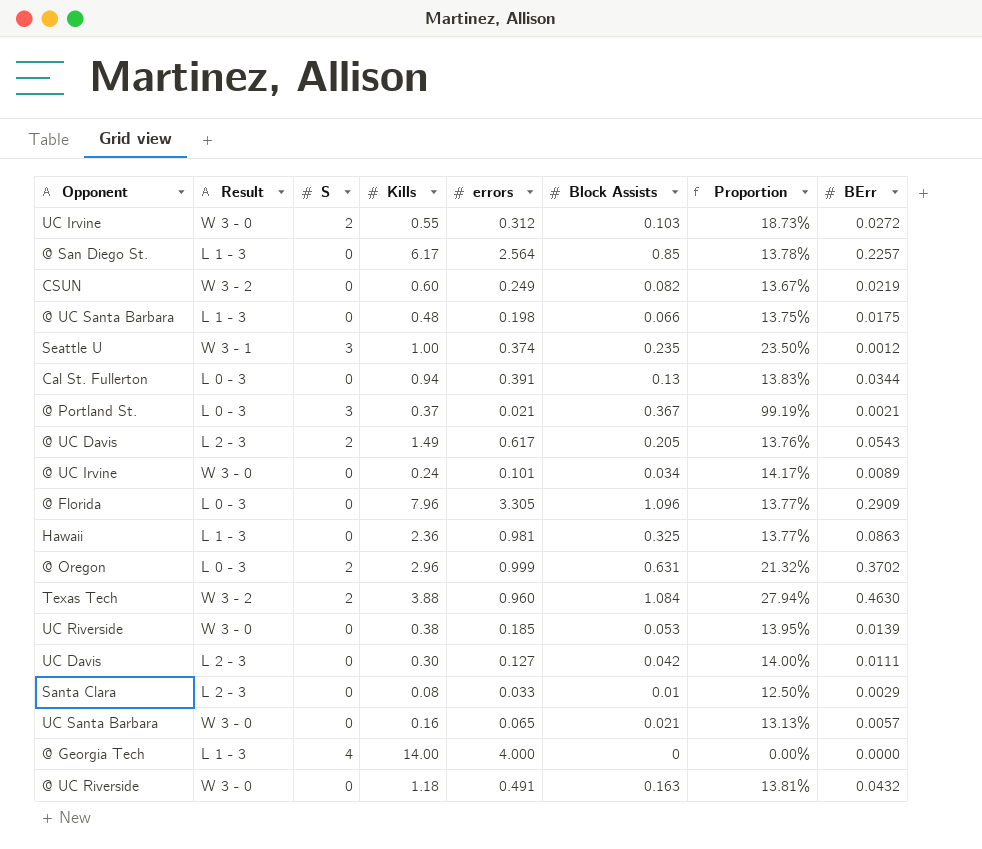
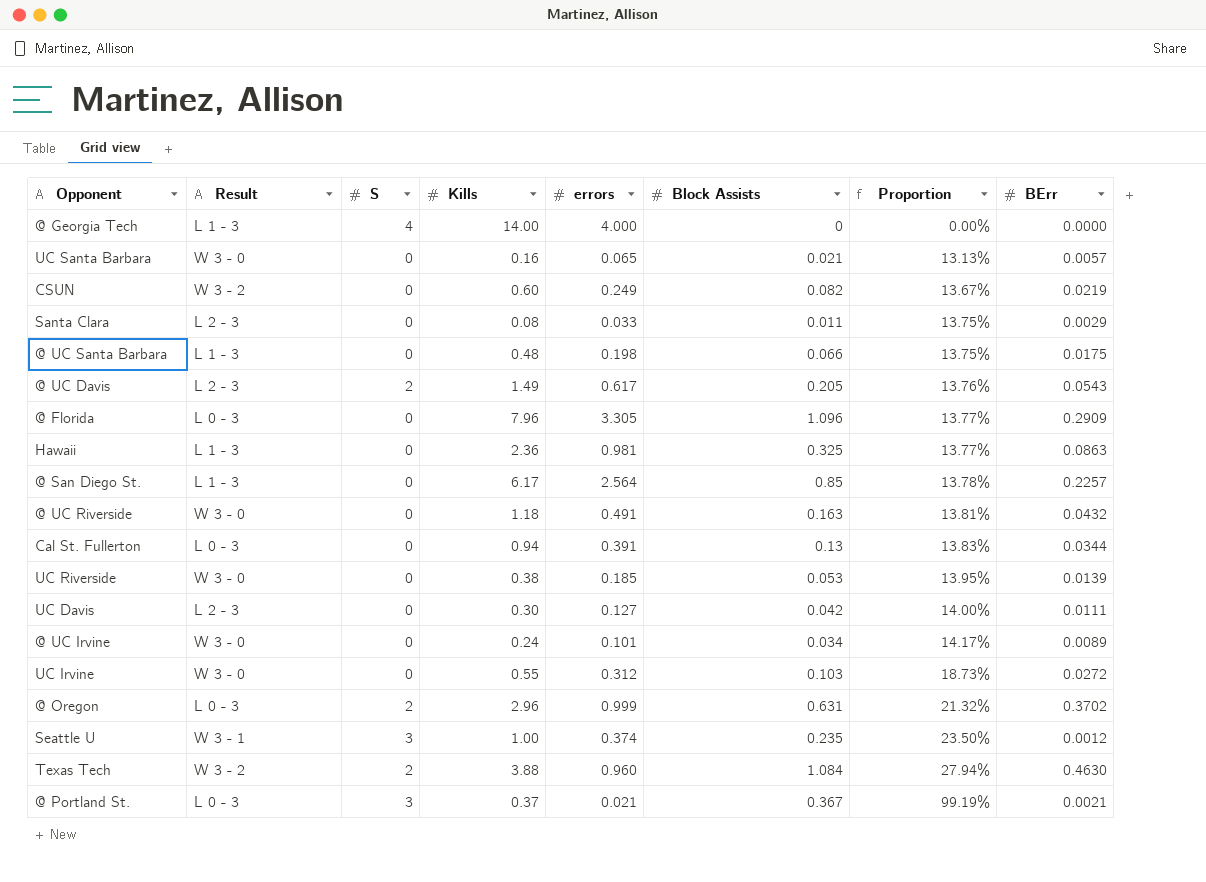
row order: none -> Proportion ascending
Santa Clara | Block Assists: 0.01 -> 0.011
Santa Clara | Proportion: 12.50% -> 13.75%
UC Irvine | S: 2 -> 0

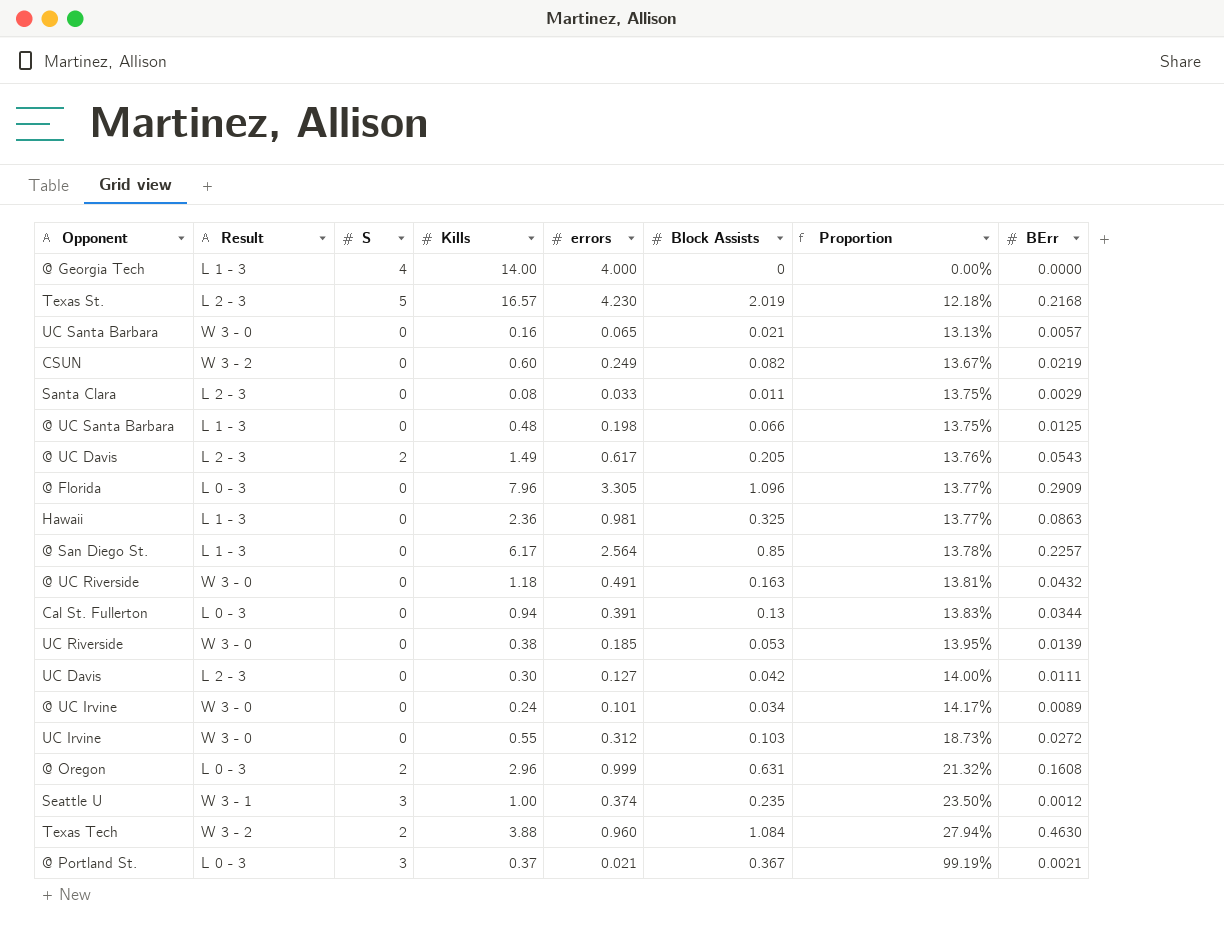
row Texas St.: none -> L 2 - 3 | 5 | 16.57 | 4.230 | 2.019 | 12.18% | 0.2168
@ UC Santa Barbara | BErr: 0.0175 -> 0.0125
@ Oregon | BErr: 0.3702 -> 0.1608

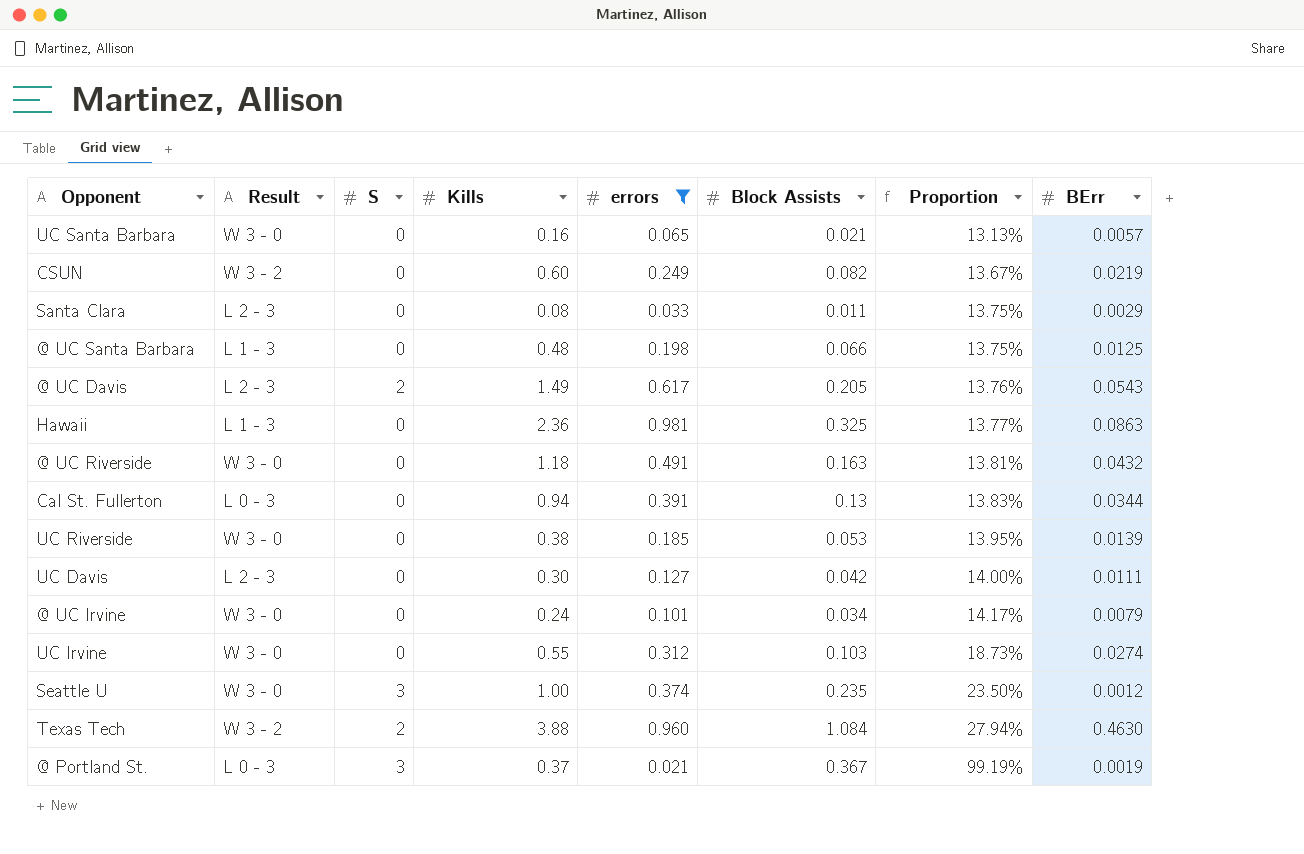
filter: none -> errors <= 0.981
@ UC Irvine | BErr: 0.0089 -> 0.0079
UC Irvine | BErr: 0.0272 -> 0.0274
Seattle U | Result: W 3 - 1 -> W 3 - 0
@ Portland St. | BErr: 0.0021 -> 0.0019

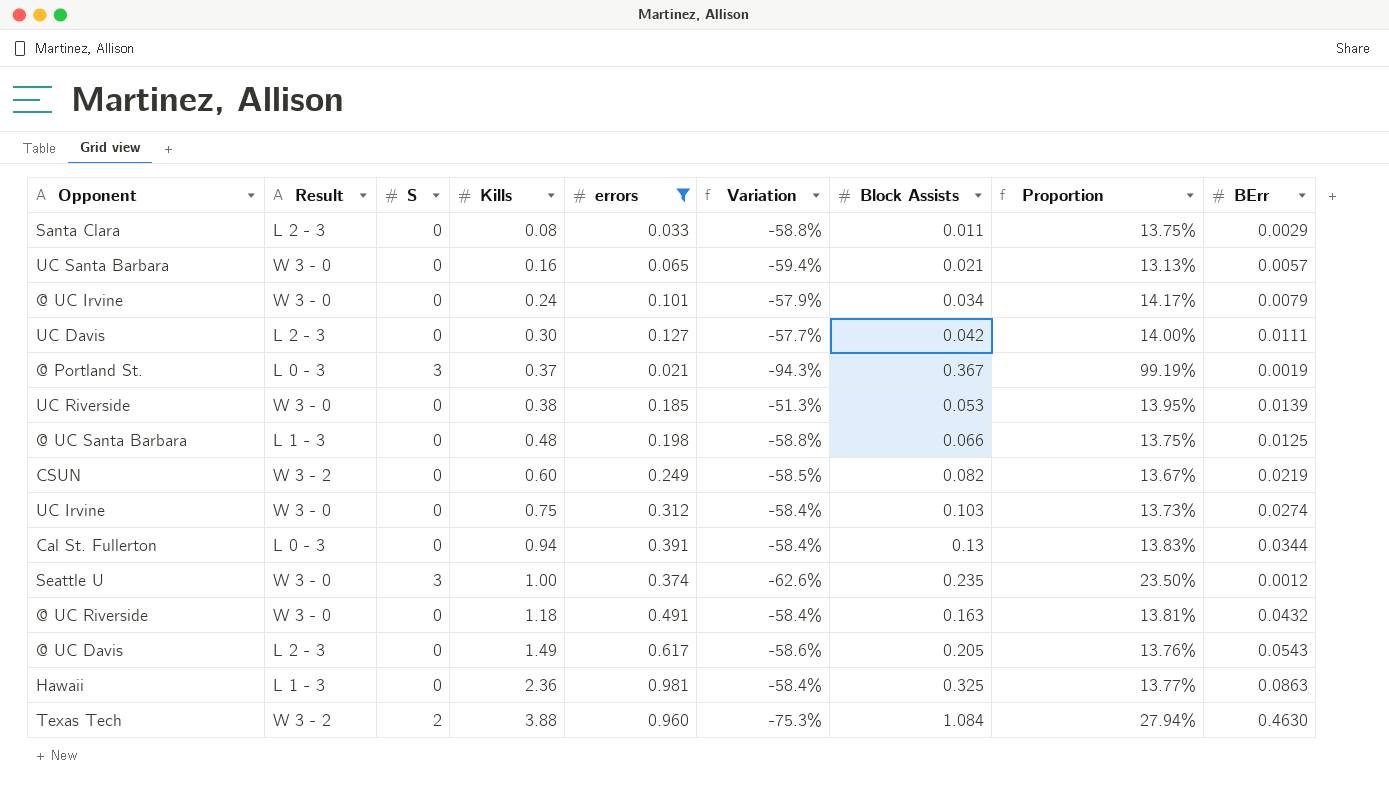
row order: Proportion ascending -> Kills ascending
column Variation | formula: none -> ([errors] - [Kills]) / [Kills]
UC Irvine | Kills: 0.55 -> 0.75
UC Irvine | Proportion: 18.73% -> 13.73%
@ UC Davis | S: 2 -> 0

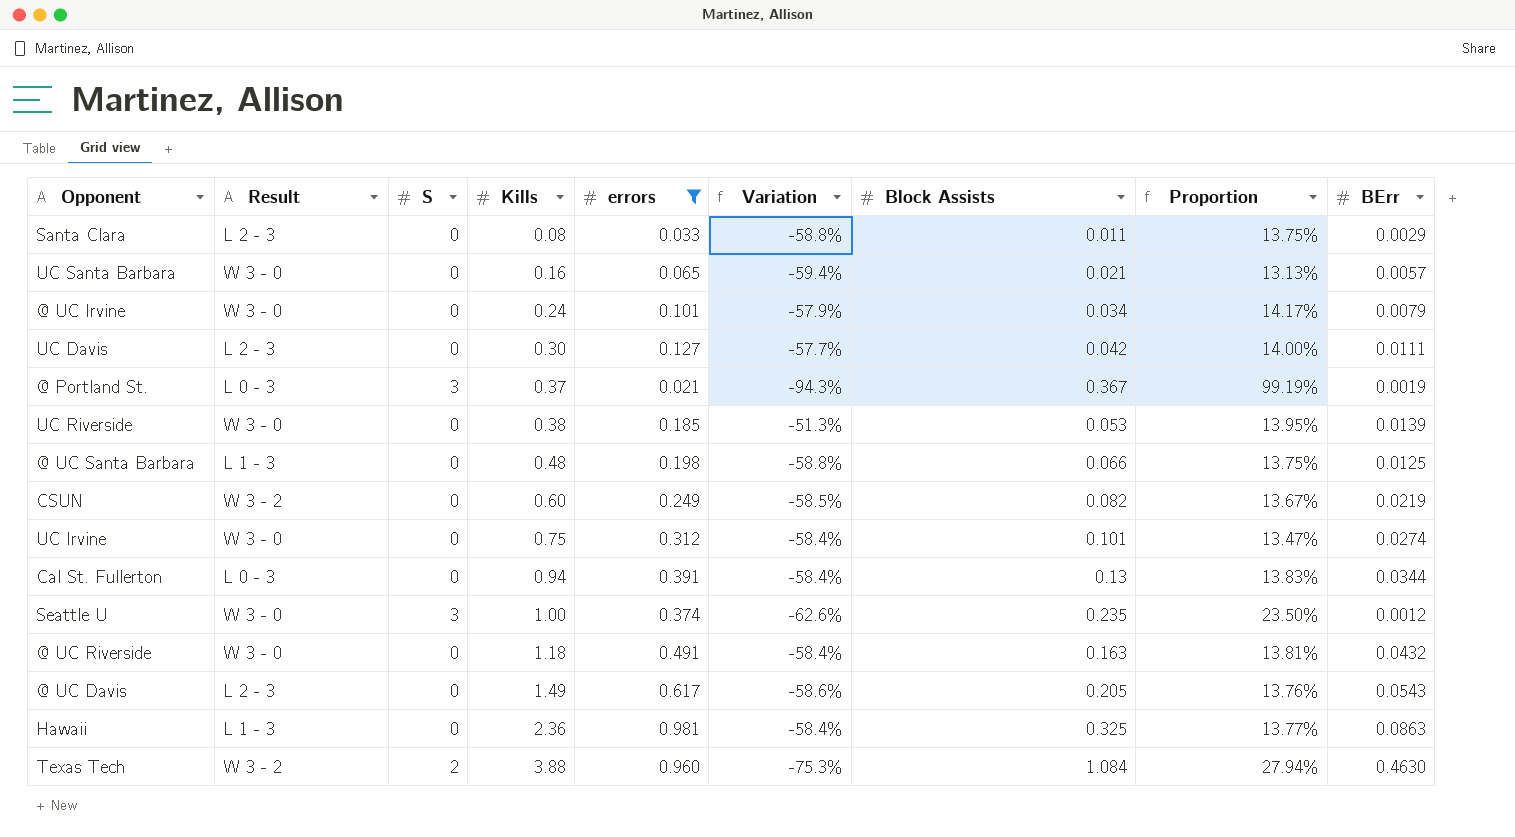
UC Irvine | Block Assists: 0.103 -> 0.101
UC Irvine | Proportion: 13.73% -> 13.47%

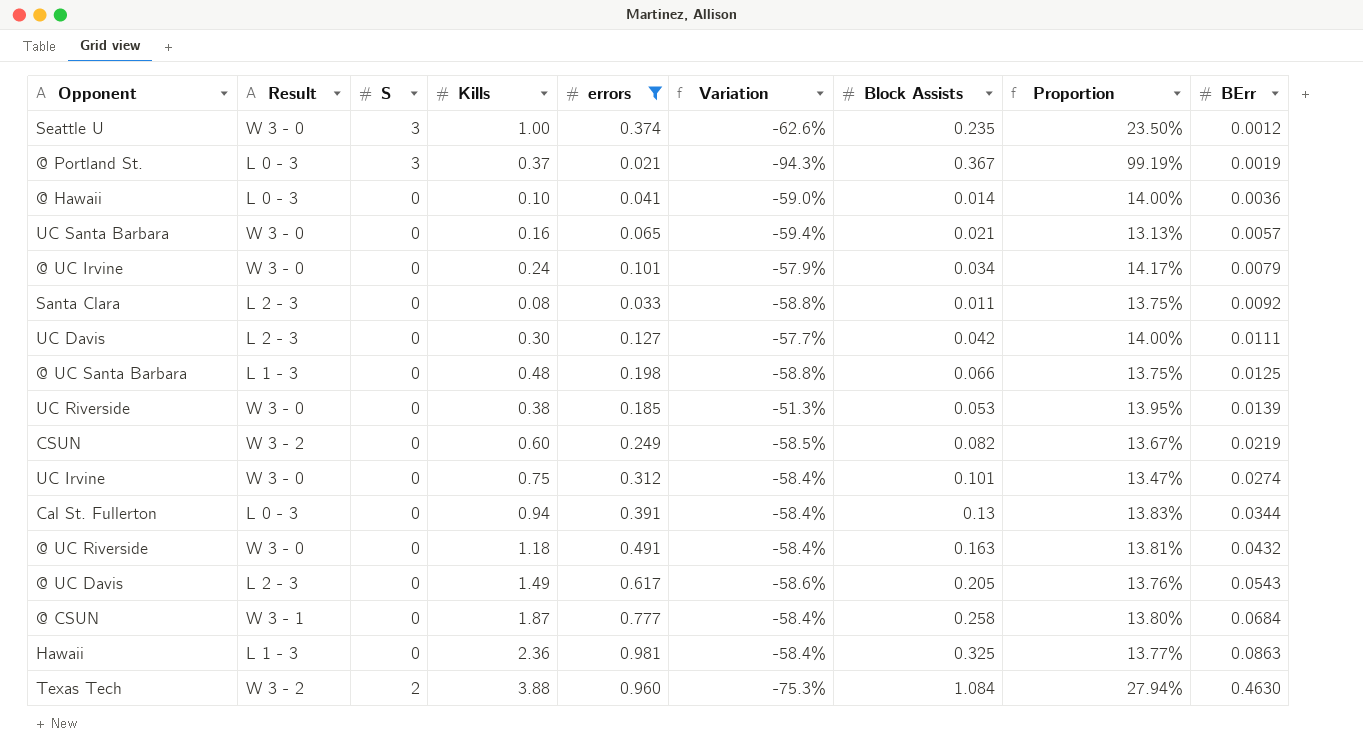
row order: Kills ascending -> BErr ascending
row @ Hawaii: none -> L 0 - 3 | 0 | 0.10 | 0.041 | -59.0% | 0.014 | 14.00% | 0.0036
Santa Clara | BErr: 0.0029 -> 0.0092
row @ CSUN: none -> W 3 - 1 | 0 | 1.87 | 0.777 | -58.4% | 0.258 | 13.80% | 0.0684

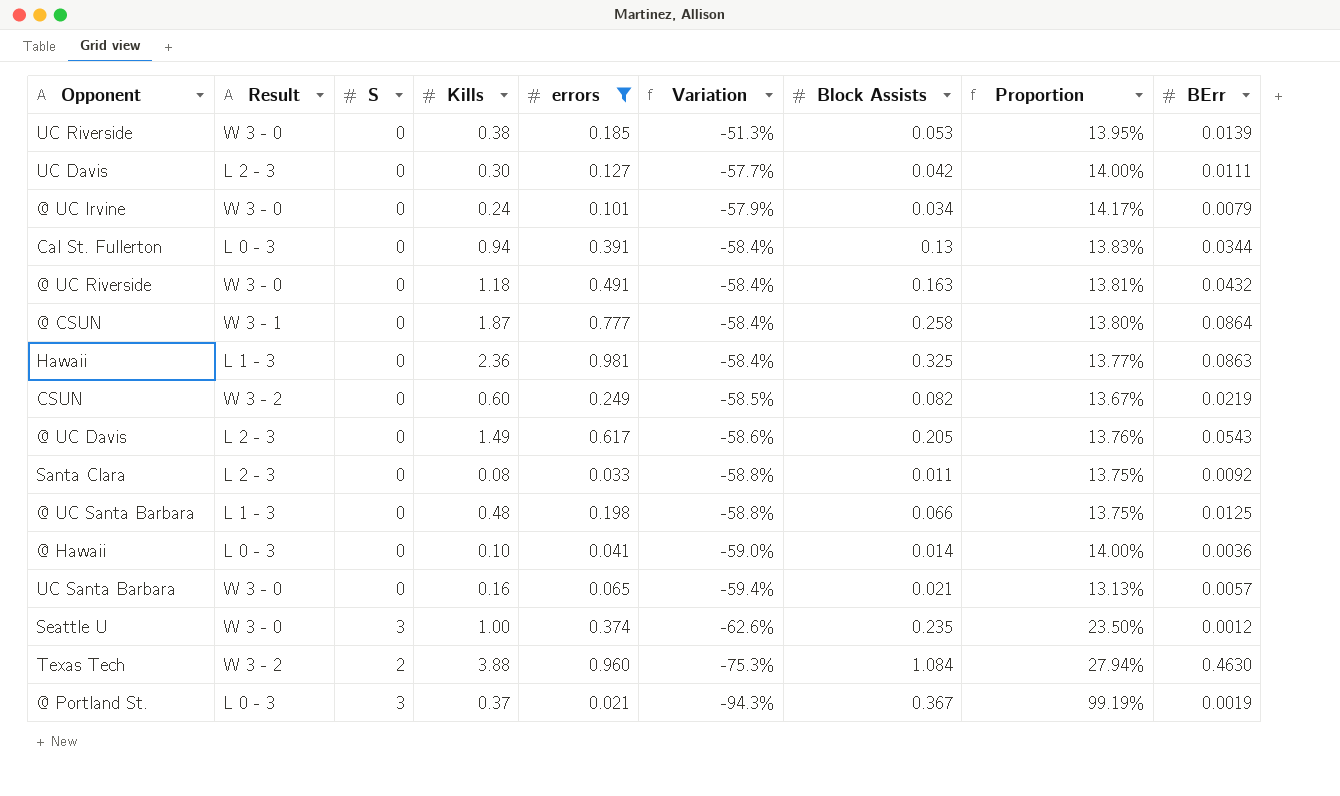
row order: BErr ascending -> Variation descending
row UC Irvine: W 3 - 0 | 0 | 0.75 | 0.312 | -58.4% | 0.101 | 13.47% | 0.0274 -> none
@ CSUN | BErr: 0.0684 -> 0.0864

